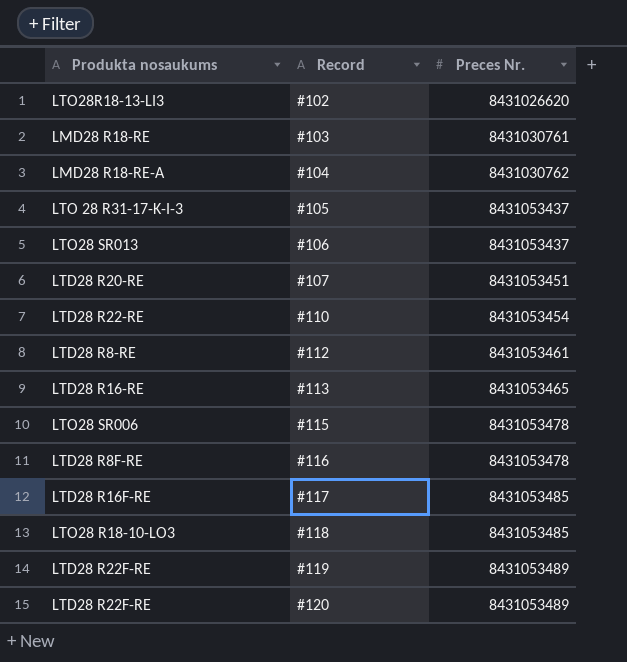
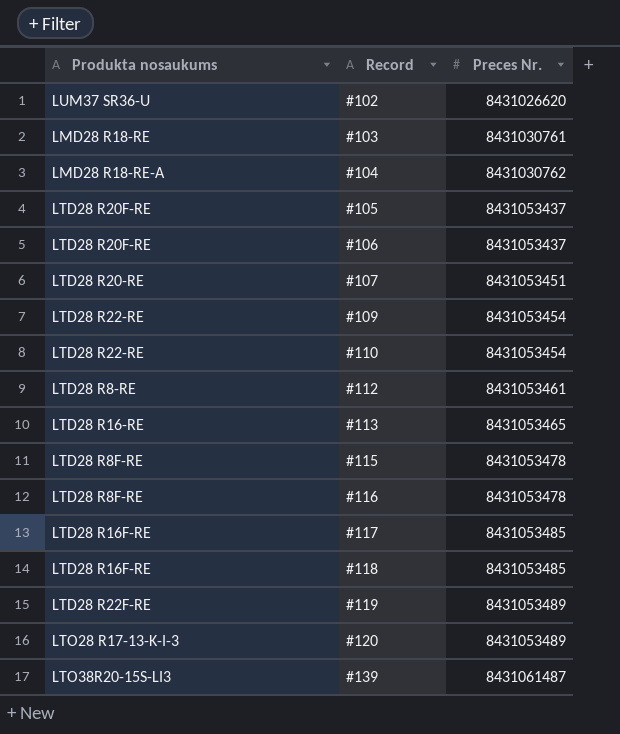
#102 | Produkta nosaukums: LTO28R18-13-LI3 -> LUM37 SR36-U
#105 | Produkta nosaukums: LTO 28 R31-17-K-I-3 -> LTD28 R20F-RE
#106 | Produkta nosaukums: LTO28 SR013 -> LTD28 R20F-RE
row #109: none -> LTD28 R22-RE | 8431053454
#115 | Produkta nosaukums: LTO28 SR006 -> LTD28 R8F-RE
#118 | Produkta nosaukums: LTO28 R18-10-LO3 -> LTD28 R16F-RE
#120 | Produkta nosaukums: LTD28 R22F-RE -> LTO28 R17-13-K-I-3
row #139: none -> LTO38R20-15S-LI3 | 8431061487

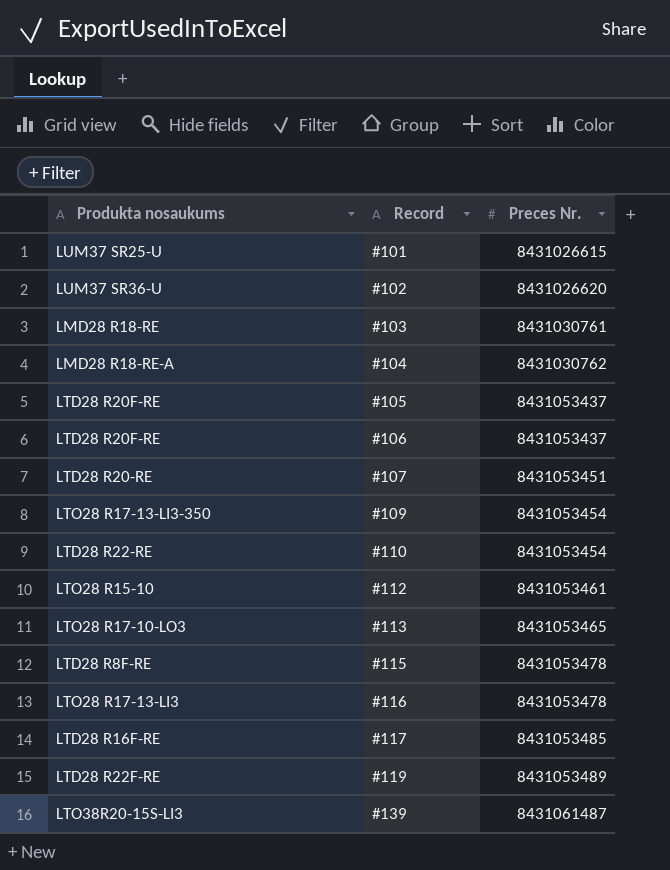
row #118: LTD28 R16F-RE | 8431053485 -> none
row #120: LTO28 R17-13-K-I-3 | 8431053489 -> none
row #101: none -> LUM37 SR25-U | 8431026615
#109 | Produkta nosaukums: LTD28 R22-RE -> LTO28 R17-13-LI3-350
#112 | Produkta nosaukums: LTD28 R8-RE -> LTO28 R15-10
#113 | Produkta nosaukums: LTD28 R16-RE -> LTO28 R17-10-LO3
#116 | Produkta nosaukums: LTD28 R8F-RE -> LTO28 R17-13-LI3

